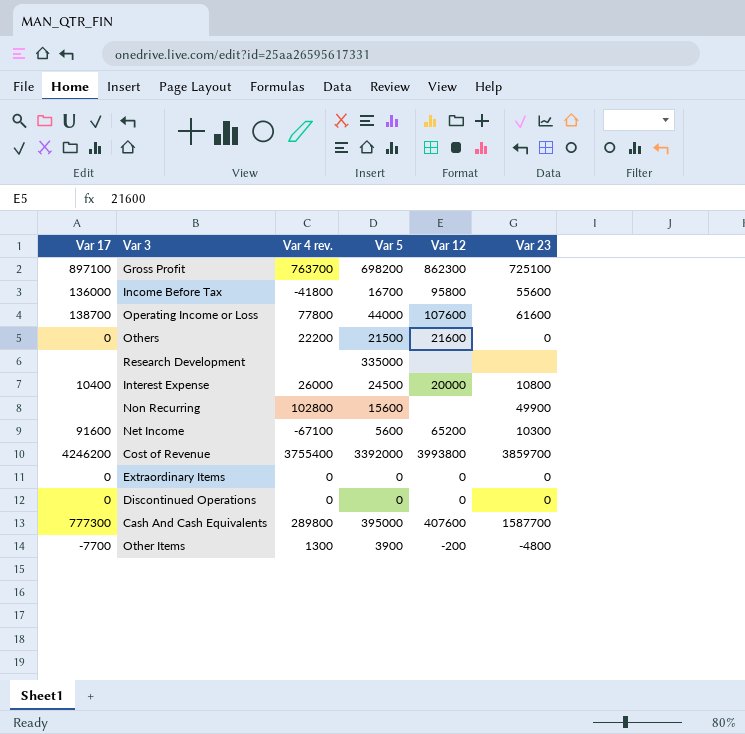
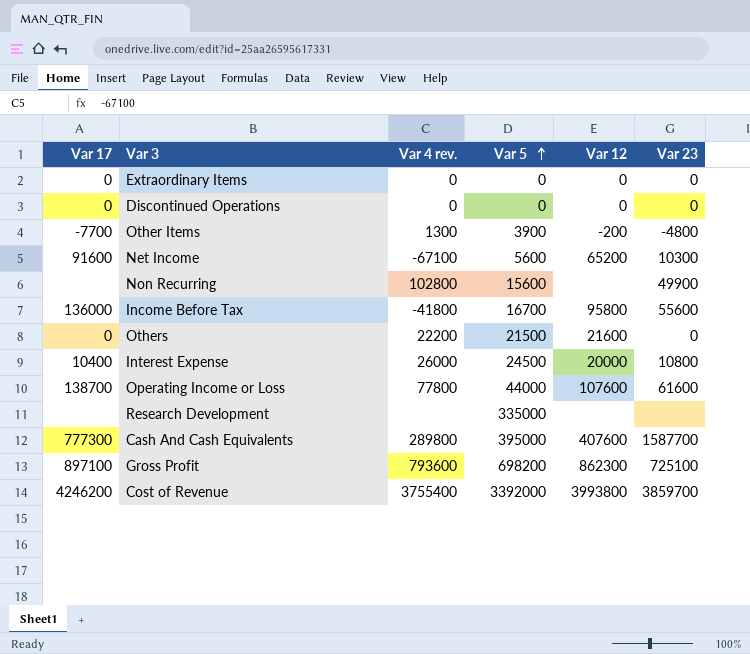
row order: none -> Var 5 ascending
Gross Profit | Var 4 rev.: 763700 -> 793600

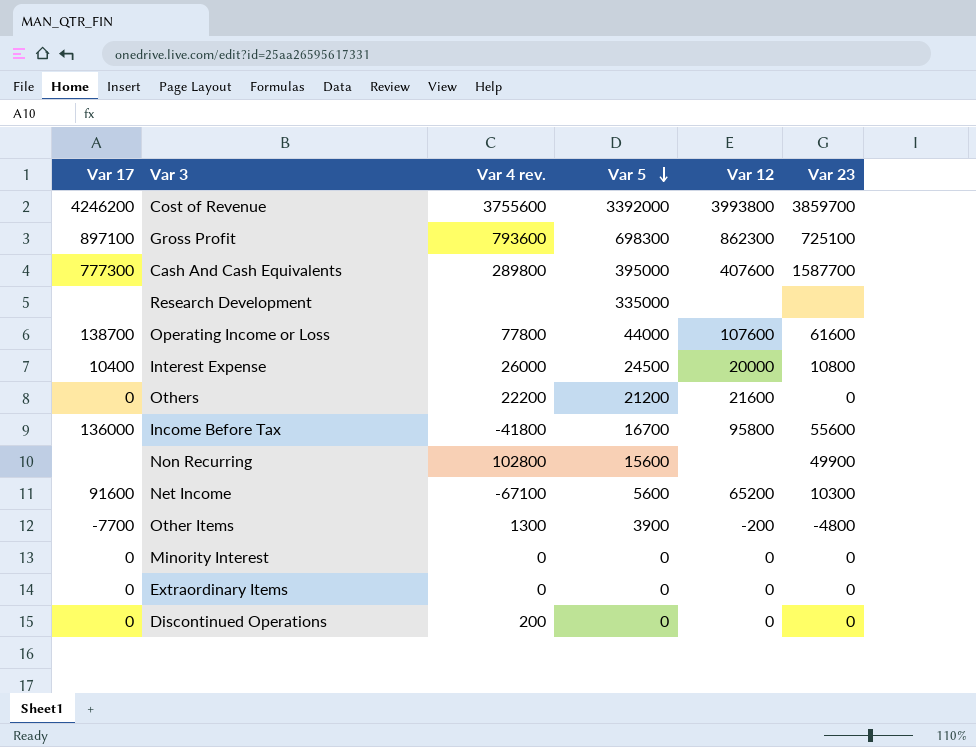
row order: Var 5 ascending -> Var 5 descending
Cost of Revenue | Var 4 rev.: 3755400 -> 3755600
Gross Profit | Var 5: 698200 -> 698300
Others | Var 5: 21500 -> 21200
row Minority Interest: none -> 0 | 0 | 0 | 0 | 0
Discontinued Operations | Var 4 rev.: 0 -> 200

